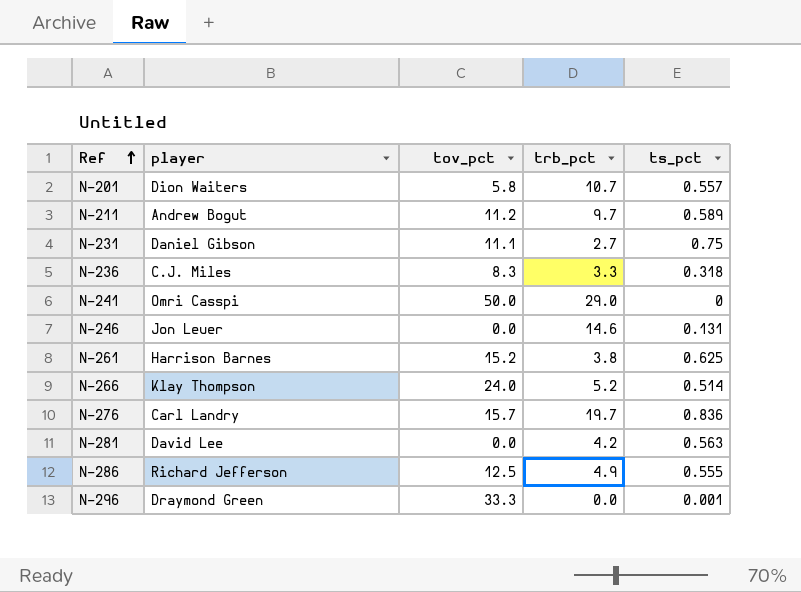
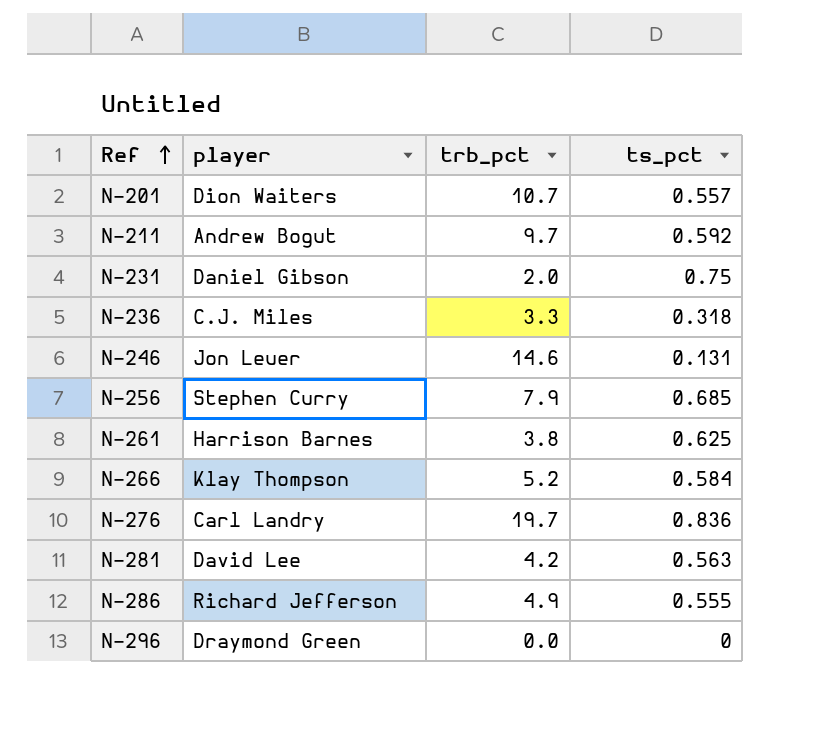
column tov_pct | position: 3 -> none
row N-241: Omri Casspi | 50.0 | 29.0 | 0 -> none
N-211 | ts_pct: 0.589 -> 0.592
N-231 | trb_pct: 2.7 -> 2.0
row N-256: none -> Stephen Curry | 7.9 | 0.685
N-266 | ts_pct: 0.514 -> 0.584
N-296 | ts_pct: 0.001 -> 0

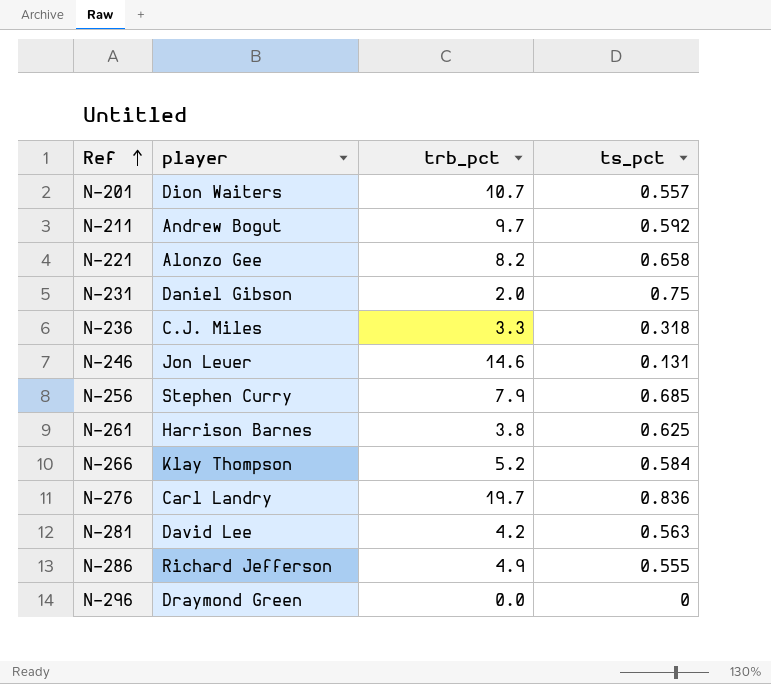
row N-221: none -> Alonzo Gee | 8.2 | 0.658

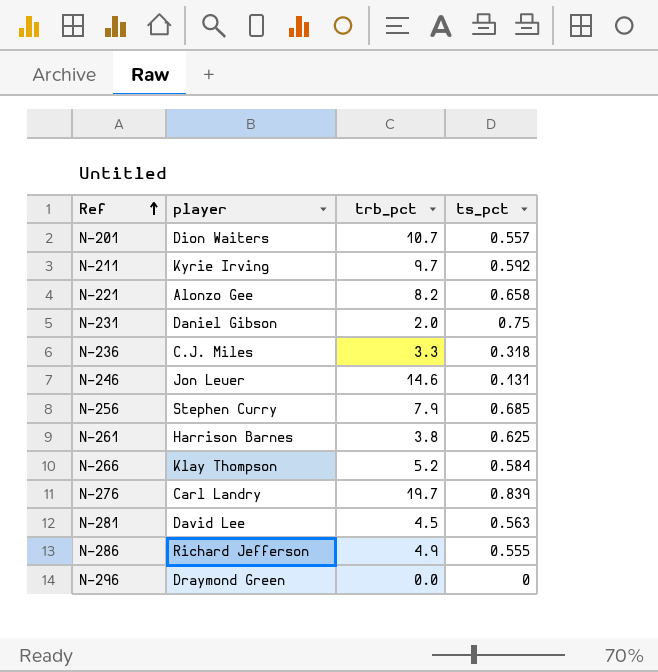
N-211 | player: Andrew Bogut -> Kyrie Irving
N-276 | ts_pct: 0.836 -> 0.839
N-281 | trb_pct: 4.2 -> 4.5

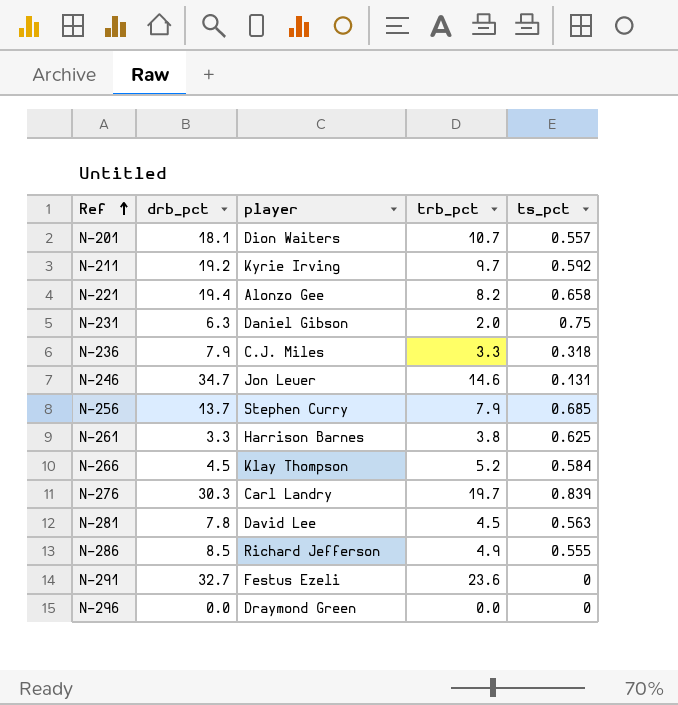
column drb_pct | position: none -> 2
row N-291: none -> 32.7 | Festus Ezeli | 23.6 | 0

